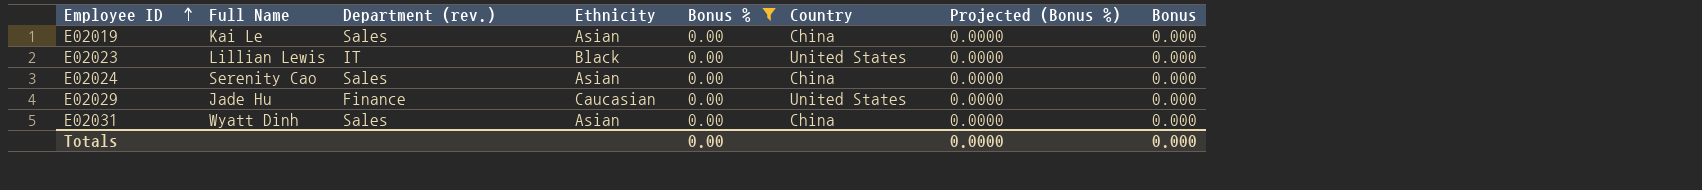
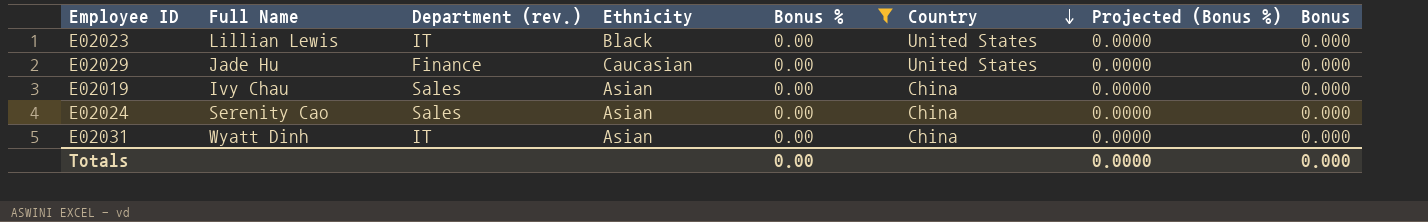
row order: Employee ID ascending -> Country descending
E02019 | Full Name: Kai Le -> Ivy Chau
E02031 | Department (rev.): Sales -> IT

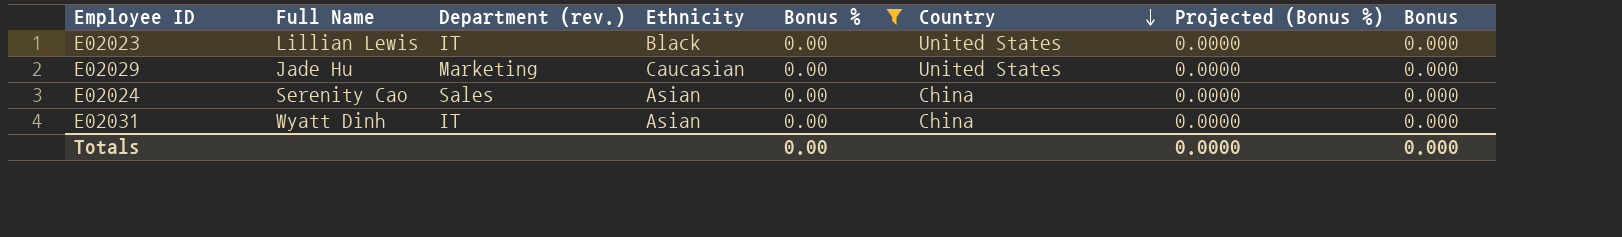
row E02019: Ivy Chau | Sales | Asian | 0.00 | China | 0.0000 | 0.000 -> none
E02029 | Department (rev.): Finance -> Marketing

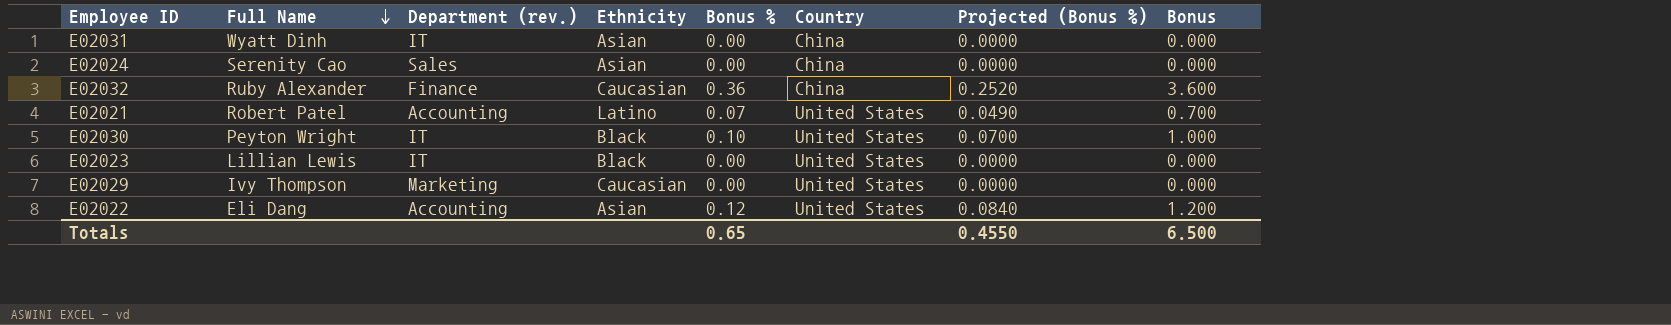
filter: Bonus % = 0.00 -> none
row order: Country descending -> Full Name descending
E02029 | Full Name: Jade Hu -> Ivy Thompson
Totals | Bonus %: 0.00 -> 0.65
Totals | Projected (Bonus %): 0.0000 -> 0.4550
Totals | Bonus: 0.000 -> 6.500

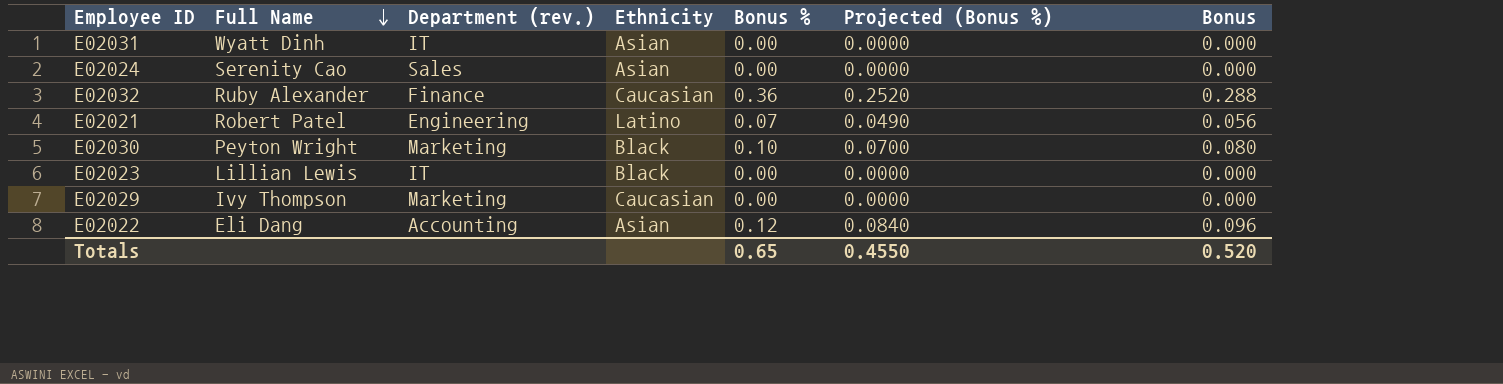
column Country | position: 6 -> none
column Bonus | formula: [Bonus %] * 10 -> [Bonus %] * 0.8
E02021 | Department (rev.): Accounting -> Engineering
E02030 | Department (rev.): IT -> Marketing
Totals | Bonus: 6.500 -> 0.520

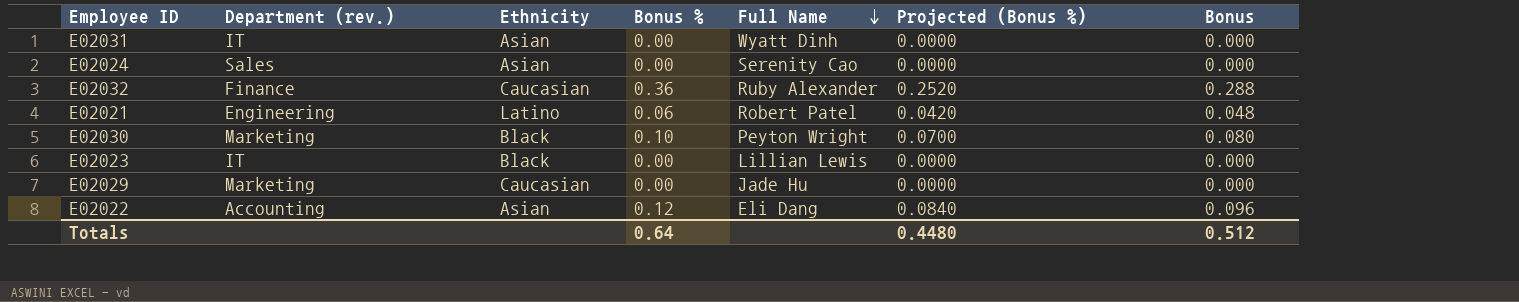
column Full Name | position: 2 -> 5
E02021 | Bonus %: 0.07 -> 0.06
E02021 | Projected (Bonus %): 0.0490 -> 0.0420
E02021 | Bonus: 0.056 -> 0.048
E02029 | Full Name: Ivy Thompson -> Jade Hu
Totals | Bonus %: 0.65 -> 0.64
Totals | Projected (Bonus %): 0.4550 -> 0.4480
Totals | Bonus: 0.520 -> 0.512

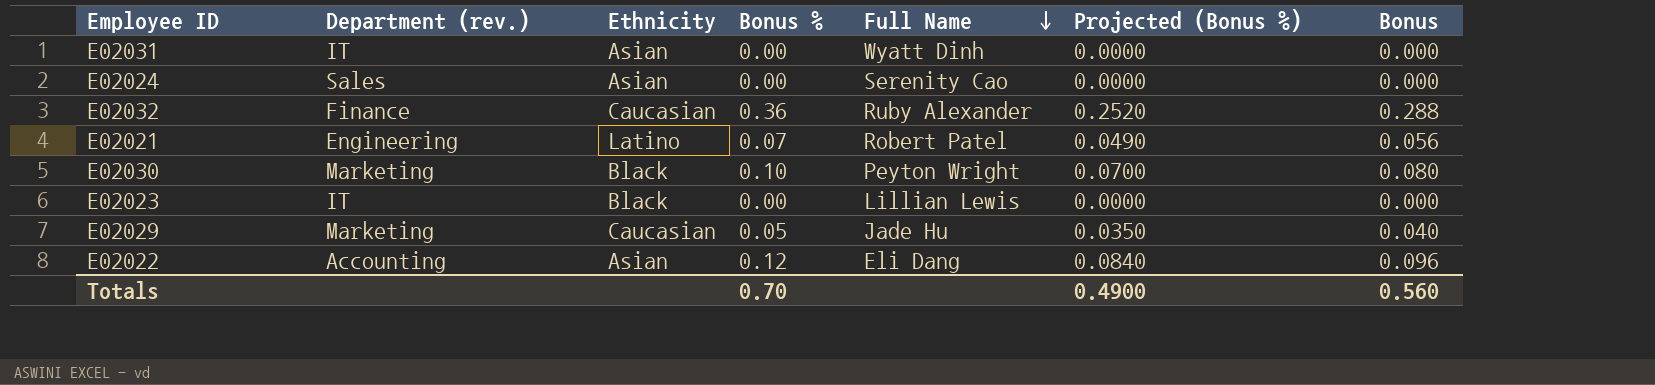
E02021 | Bonus %: 0.06 -> 0.07
E02021 | Projected (Bonus %): 0.0420 -> 0.0490
E02021 | Bonus: 0.048 -> 0.056
E02029 | Bonus %: 0.00 -> 0.05
E02029 | Projected (Bonus %): 0.0000 -> 0.0350
E02029 | Bonus: 0.000 -> 0.040
Totals | Bonus %: 0.64 -> 0.70
Totals | Projected (Bonus %): 0.4480 -> 0.4900
Totals | Bonus: 0.512 -> 0.560

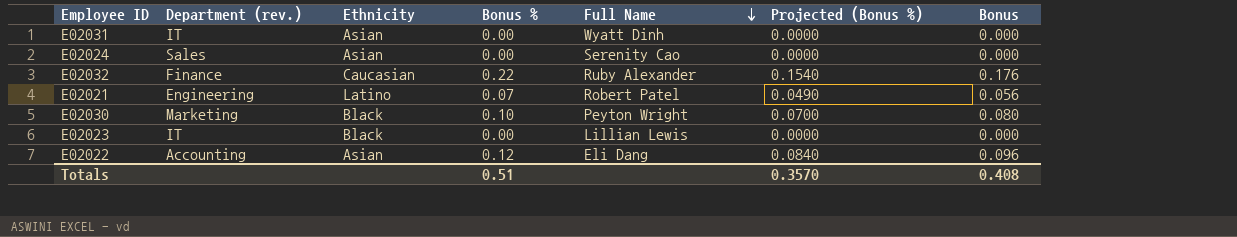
row E02029: Marketing | Caucasian | 0.05 | Jade Hu | 0.0350 | 0.040 -> none
E02032 | Bonus %: 0.36 -> 0.22
E02032 | Projected (Bonus %): 0.2520 -> 0.1540
E02032 | Bonus: 0.288 -> 0.176
Totals | Bonus %: 0.70 -> 0.51
Totals | Projected (Bonus %): 0.4900 -> 0.3570
Totals | Bonus: 0.560 -> 0.408

